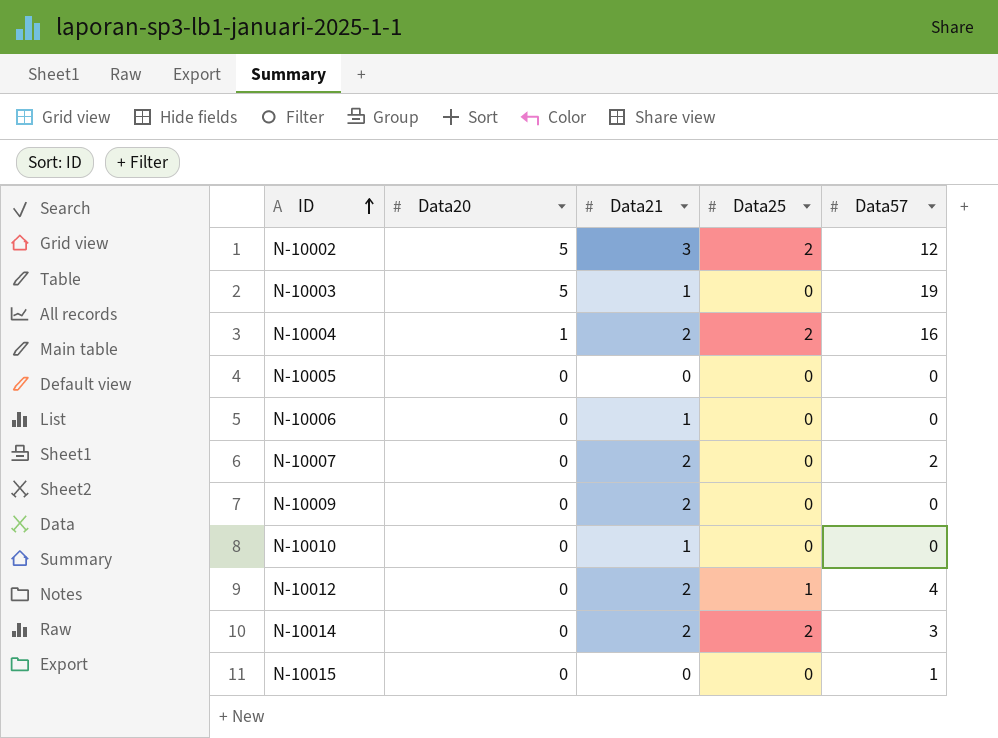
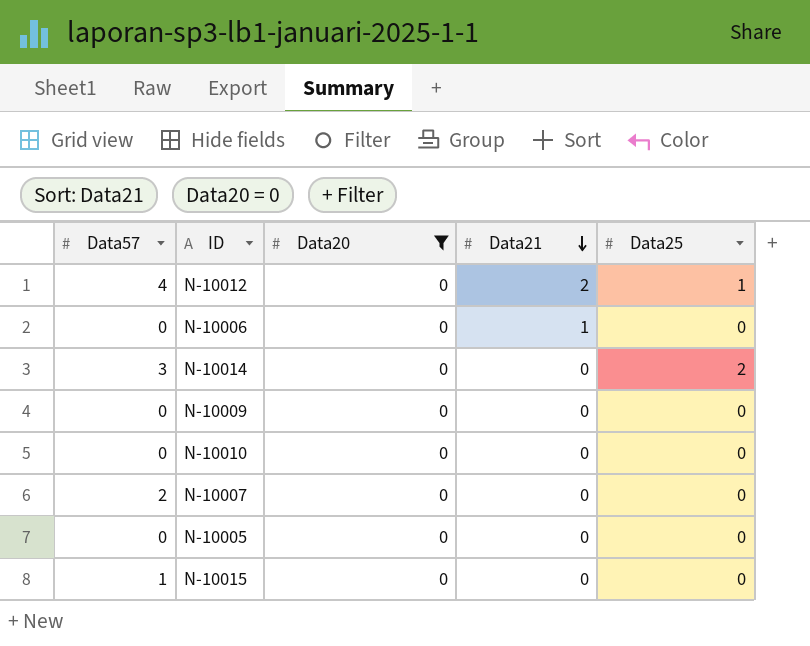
filter: none -> Data20 = 0
row order: ID ascending -> Data21 descending
column Data57 | position: 5 -> 1
N-10014 | Data21: 2 -> 0
N-10009 | Data21: 2 -> 0
N-10010 | Data21: 1 -> 0
N-10007 | Data21: 2 -> 0

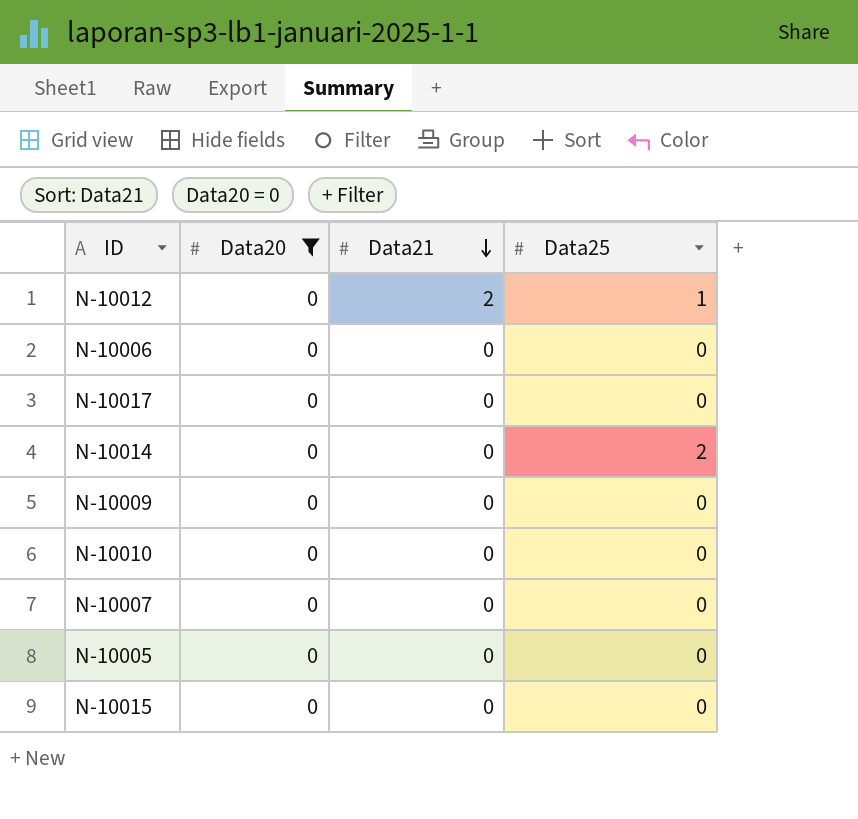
column Data57 | position: 1 -> none
N-10006 | Data21: 1 -> 0
row N-10017: none -> 0 | 0 | 0

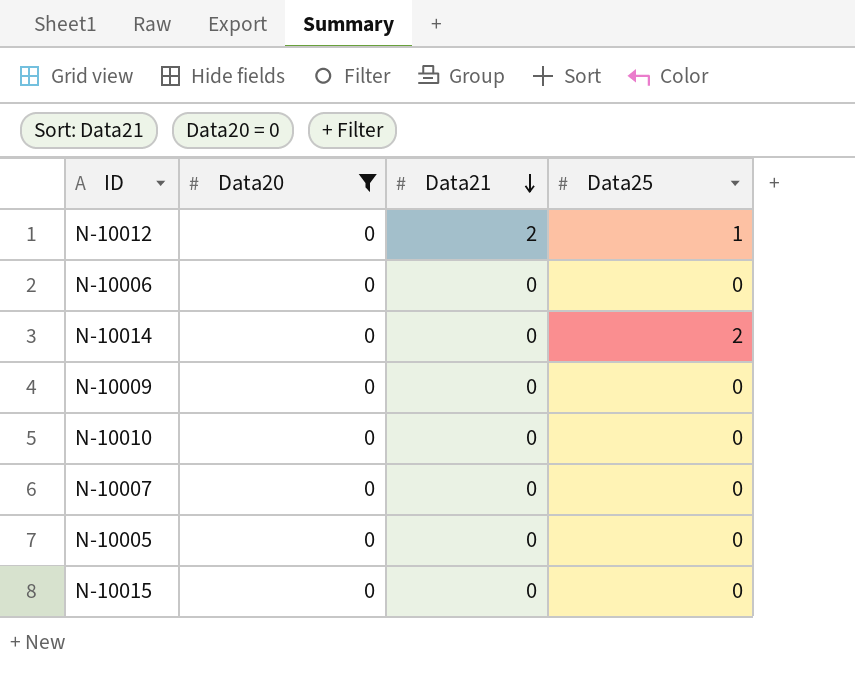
row N-10017: 0 | 0 | 0 -> none

